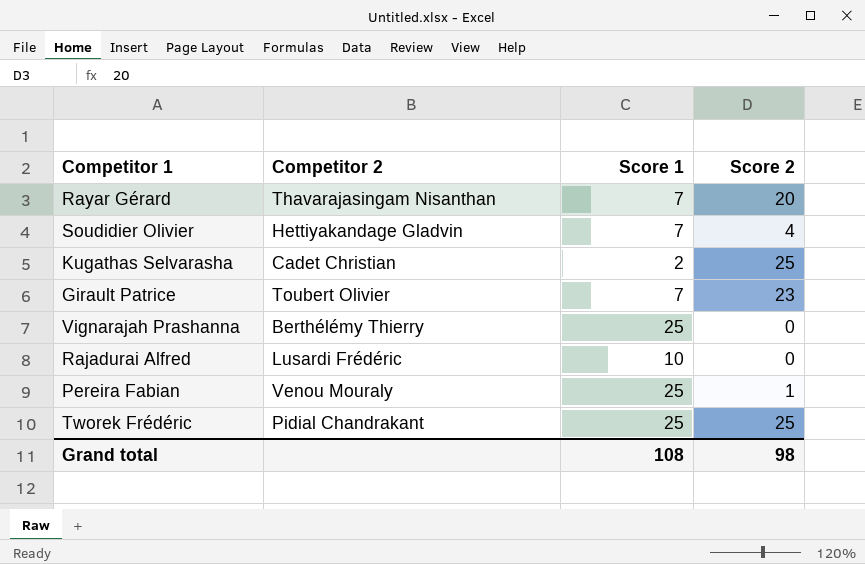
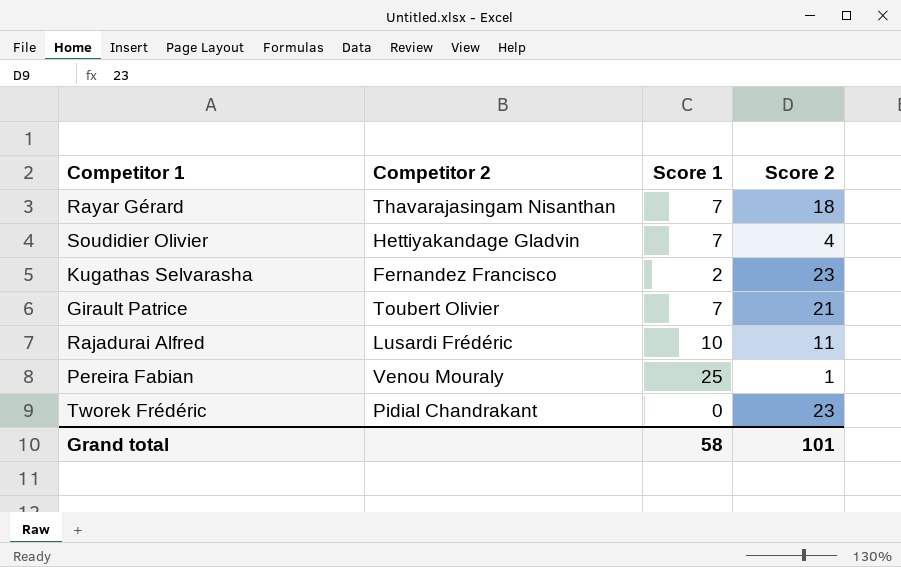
row Vignarajah Prashanna: Berthélémy Thierry | 25 | 0 -> none
Rayar Gérard | Score 2: 20 -> 18
Kugathas Selvarasha | Competitor 2: Cadet Christian -> Fernandez Francisco
Kugathas Selvarasha | Score 2: 25 -> 23
Girault Patrice | Score 2: 23 -> 21
Rajadurai Alfred | Score 2: 0 -> 11
Tworek Frédéric | Score 1: 25 -> 0
Tworek Frédéric | Score 2: 25 -> 23
Grand total | Score 1: 108 -> 58
Grand total | Score 2: 98 -> 101

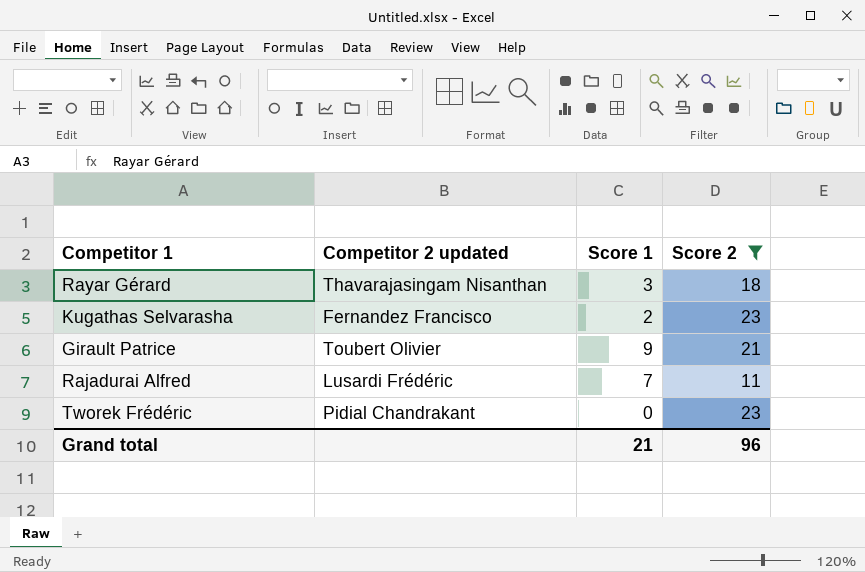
filter: none -> Score 2 >= 11
column name: Competitor 2 -> Competitor 2 updated
Rayar Gérard | Score 1: 7 -> 3
Girault Patrice | Score 1: 7 -> 9
Rajadurai Alfred | Score 1: 10 -> 7
Grand total | Score 1: 58 -> 21
Grand total | Score 2: 101 -> 96

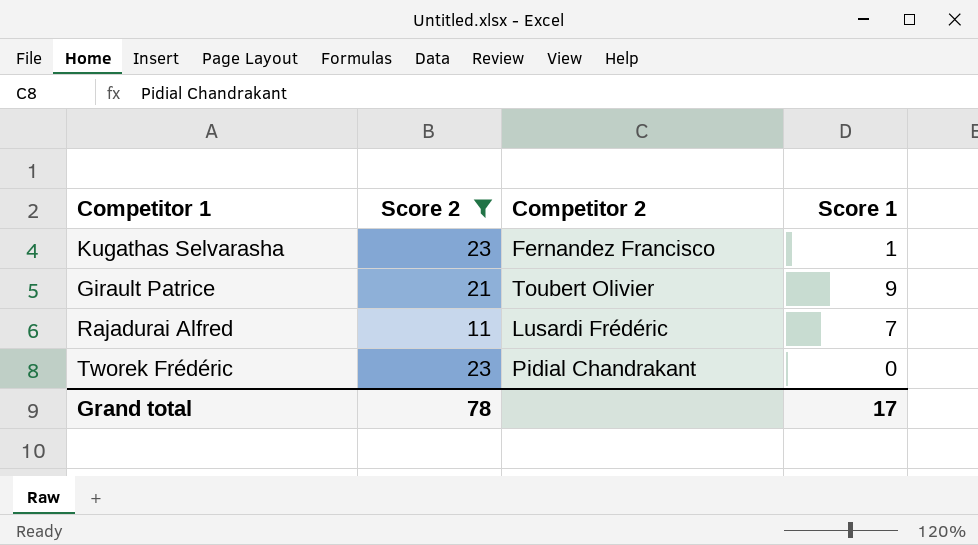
column Score 2 | position: 4 -> 2
column name: Competitor 2 updated -> Competitor 2
row Rayar Gérard: Thavarajasingam Nisanthan | 3 | 18 -> none
Kugathas Selvarasha | Score 1: 2 -> 1
Grand total | Score 2: 96 -> 78
Grand total | Score 1: 21 -> 17

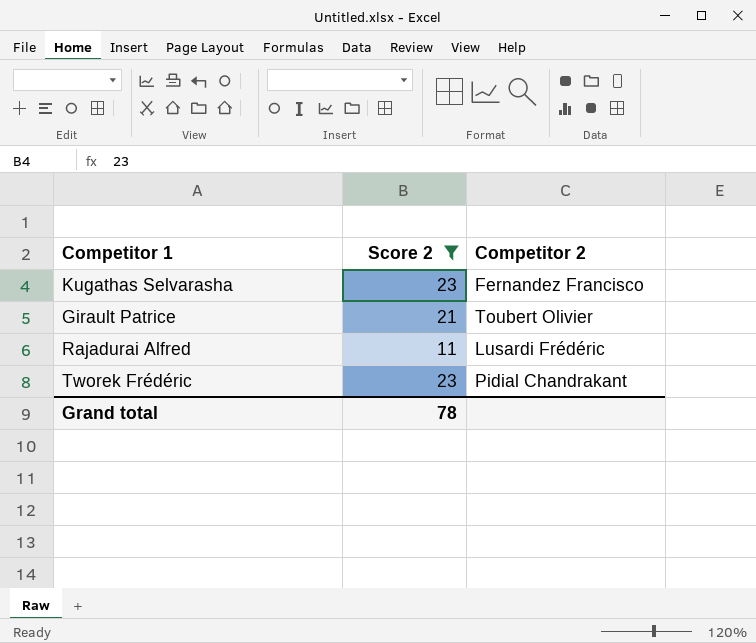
column Score 1 | position: 4 -> none

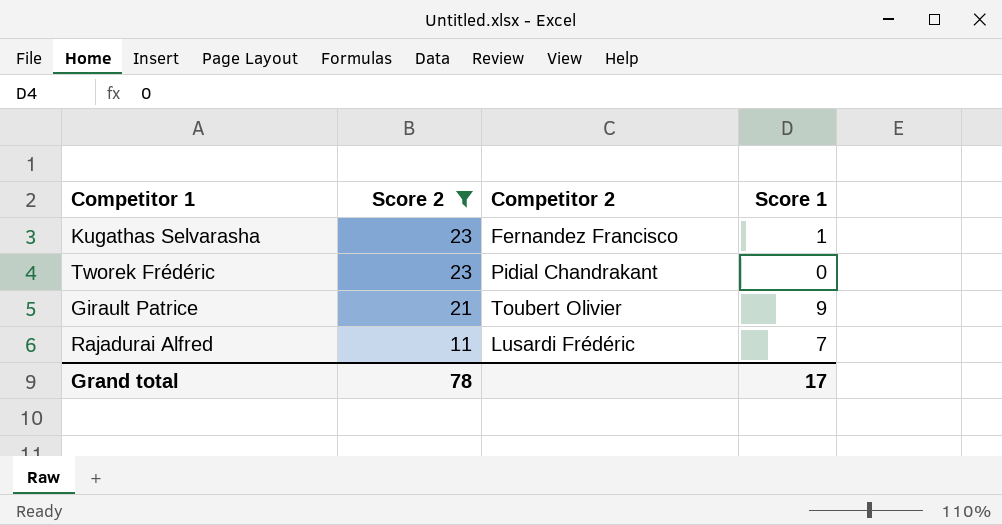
row order: none -> Score 2 descending
column Score 1 | position: none -> 4

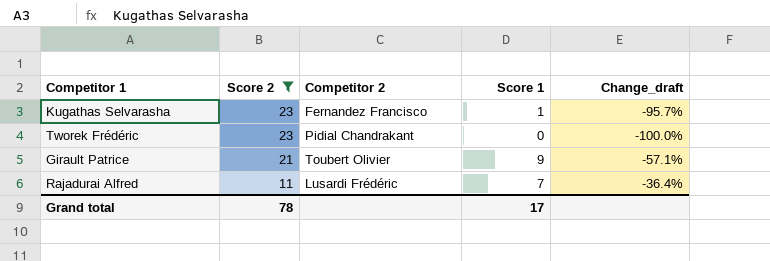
column Change_draft | formula: none -> ([Score 1] - [Score 2]) / [Score 2]

